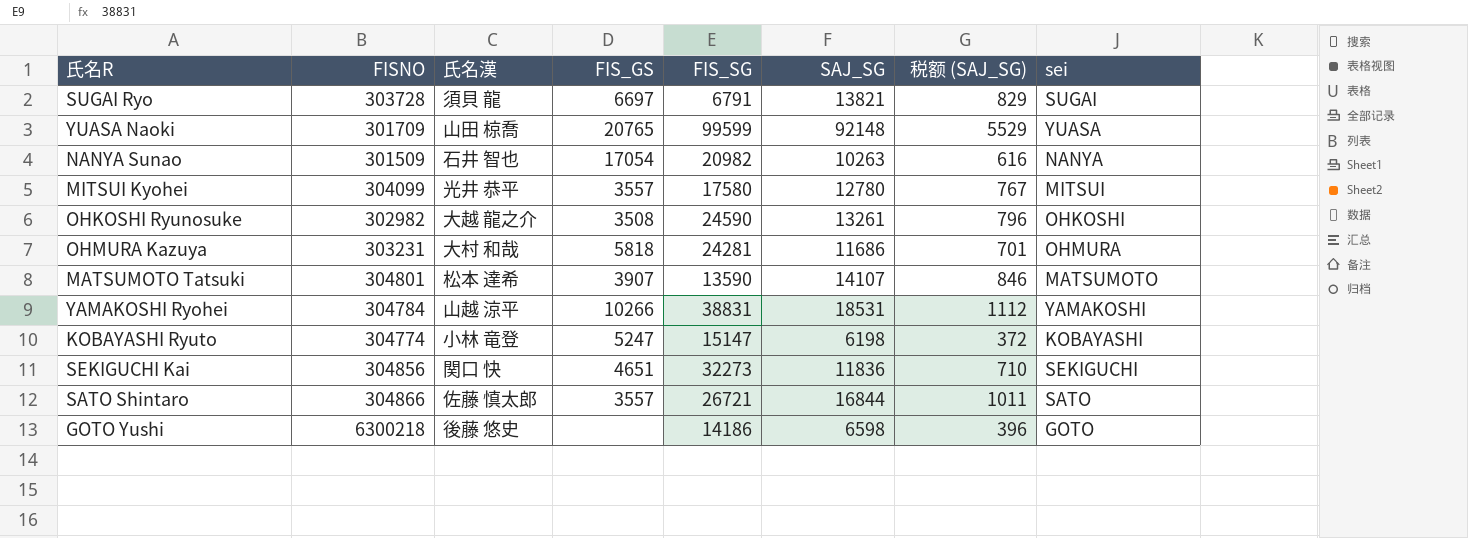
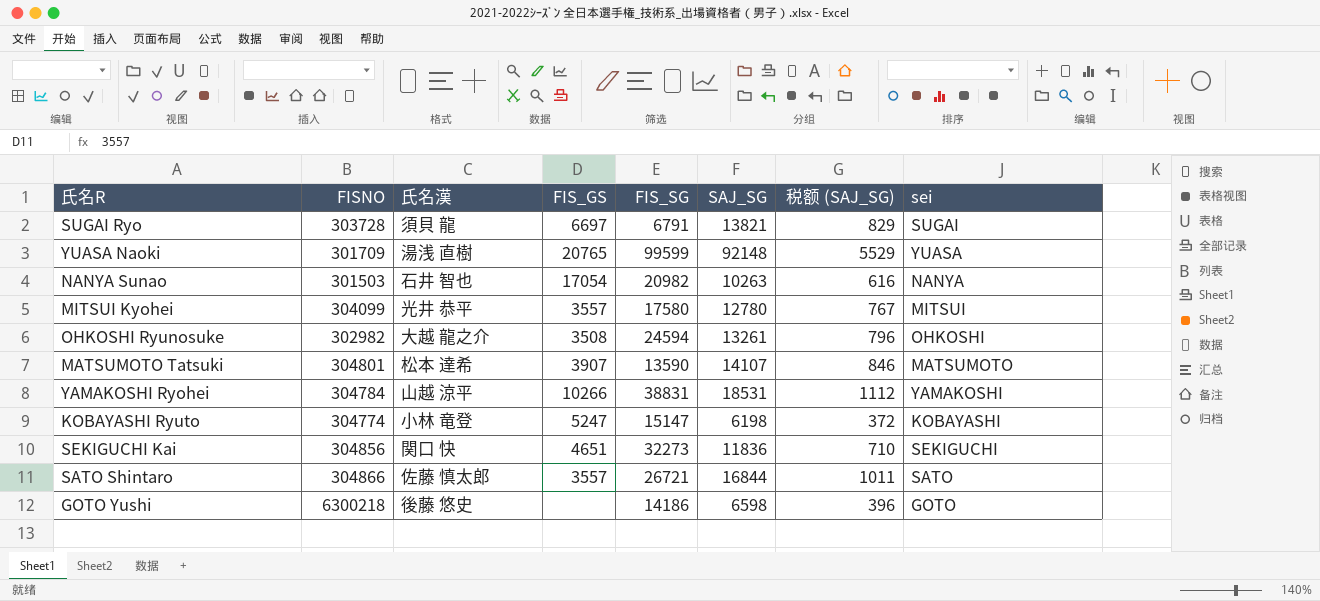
row OHMURA Kazuya: 303231 | 大村 和哉 | 5818 | 24281 | 11686 | 701 | OHMURA -> none
YUASA Naoki | 氏名漢: 山田 椋喬 -> 湯浅 直樹
NANYA Sunao | FISNO: 301509 -> 301503
OHKOSHI Ryunosuke | FIS_SG: 24590 -> 24594

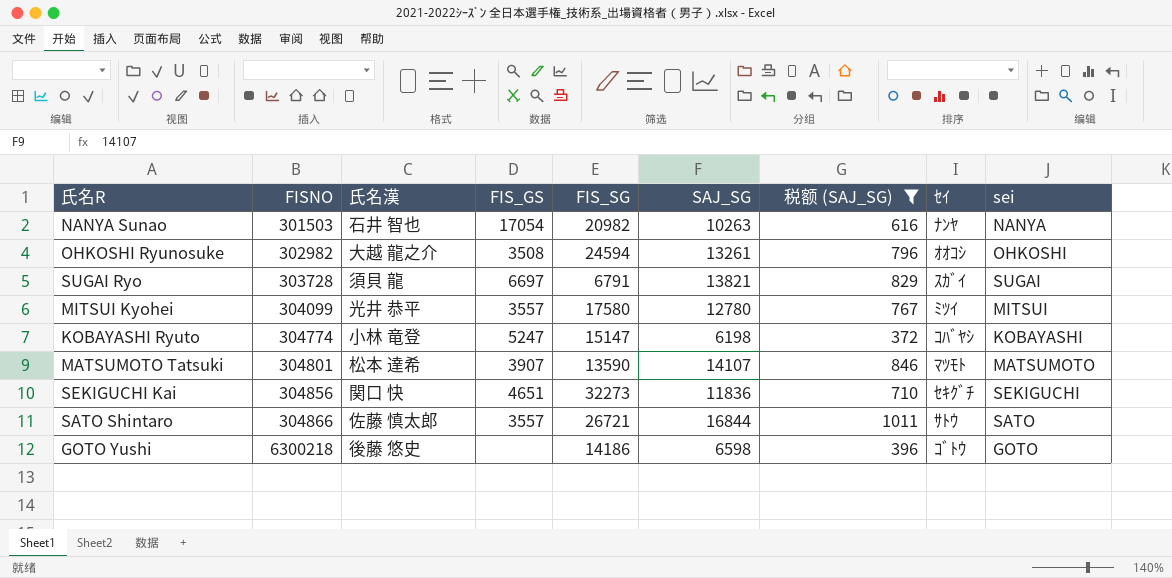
filter: none -> 税额 (SAJ_SG) <= 1011
row order: none -> FISNO ascending
column ｾｲ | position: none -> 8

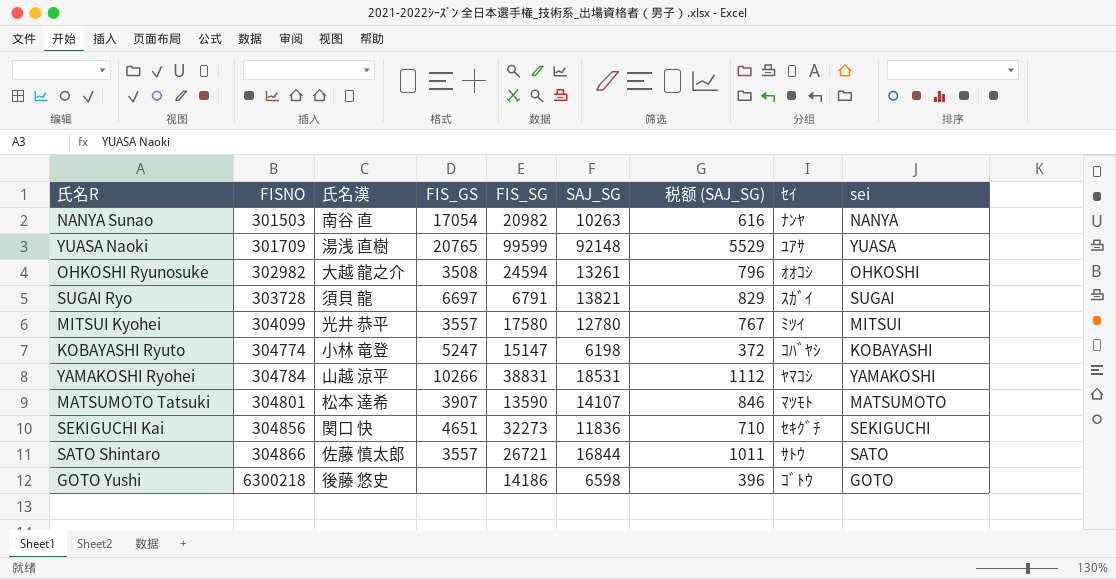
filter: 税额 (SAJ_SG) <= 1011 -> none
NANYA Sunao | 氏名漢: 石井 智也 -> 南谷 直

